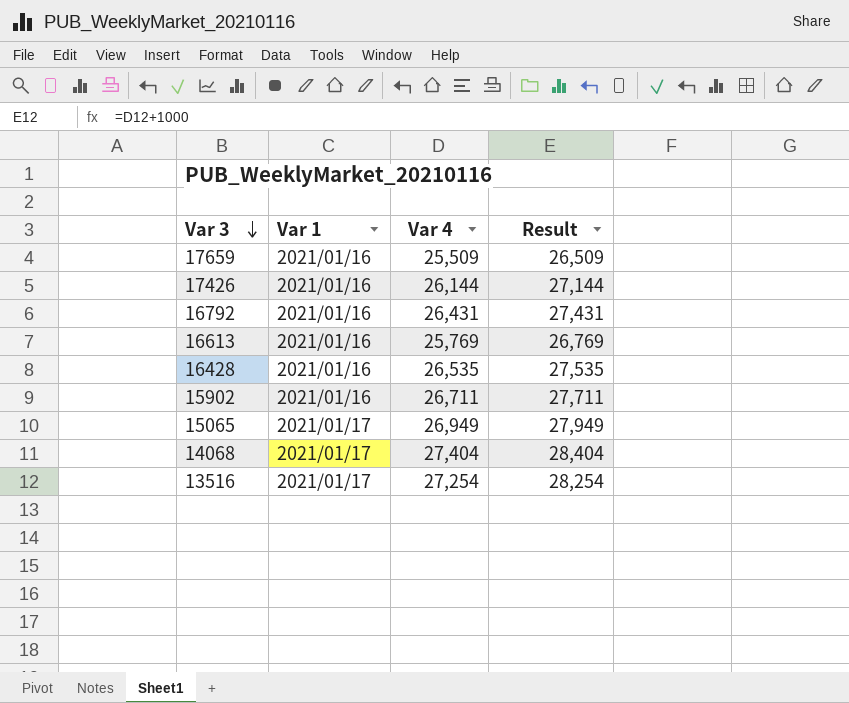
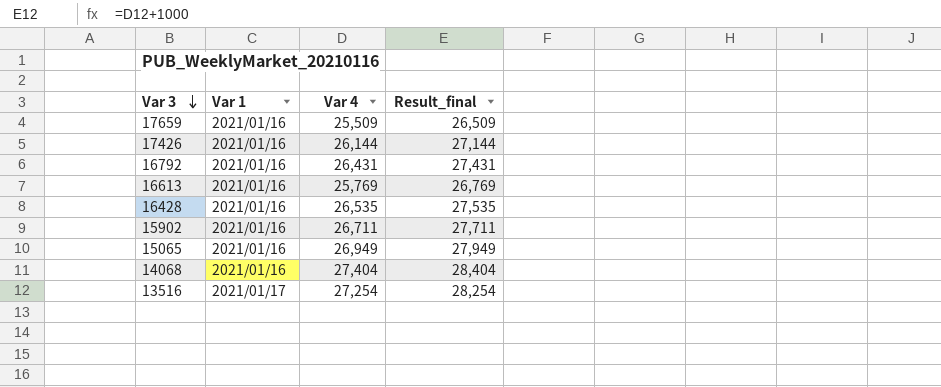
column name: Result -> Result_final
15065 | Var 1: 2021/01/17 -> 2021/01/16
14068 | Var 1: 2021/01/17 -> 2021/01/16

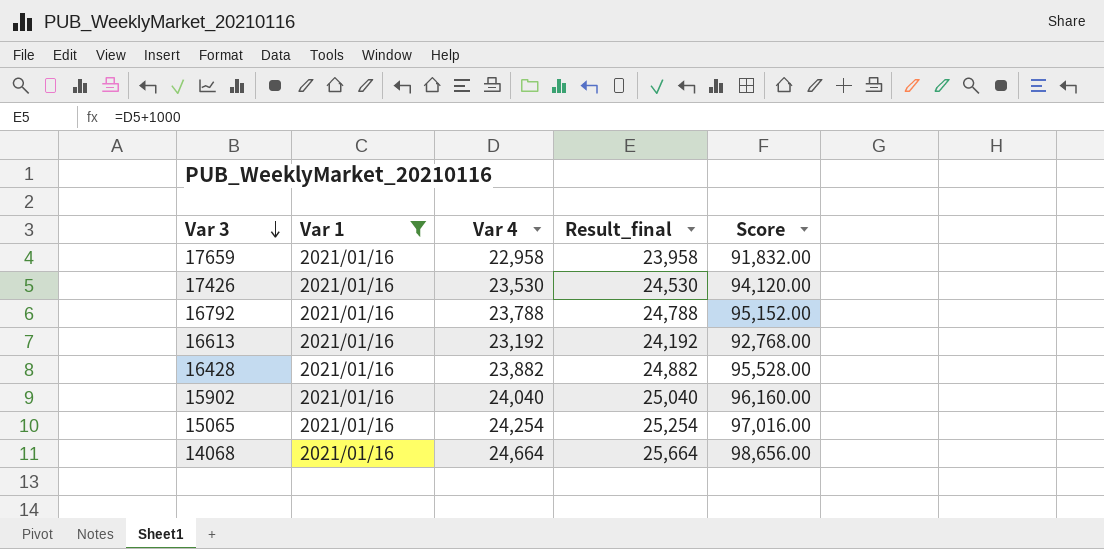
filter: none -> Var 1 = 2021/01/16
column Score | formula: none -> [Var 4] * 4
17659 | Var 4: 25,509 -> 22,958
17659 | Result_final: 26,509 -> 23,958
17426 | Var 4: 26,144 -> 23,530
17426 | Result_final: 27,144 -> 24,530
16792 | Var 4: 26,431 -> 23,788
16792 | Result_final: 27,431 -> 24,788
16613 | Var 4: 25,769 -> 23,192
16613 | Result_final: 26,769 -> 24,192
16428 | Var 4: 26,535 -> 23,882
16428 | Result_final: 27,535 -> 24,882
15902 | Var 4: 26,711 -> 24,040
15902 | Result_final: 27,711 -> 25,040
15065 | Var 4: 26,949 -> 24,254
15065 | Result_final: 27,949 -> 25,254
14068 | Var 4: 27,404 -> 24,664
14068 | Result_final: 28,404 -> 25,664

